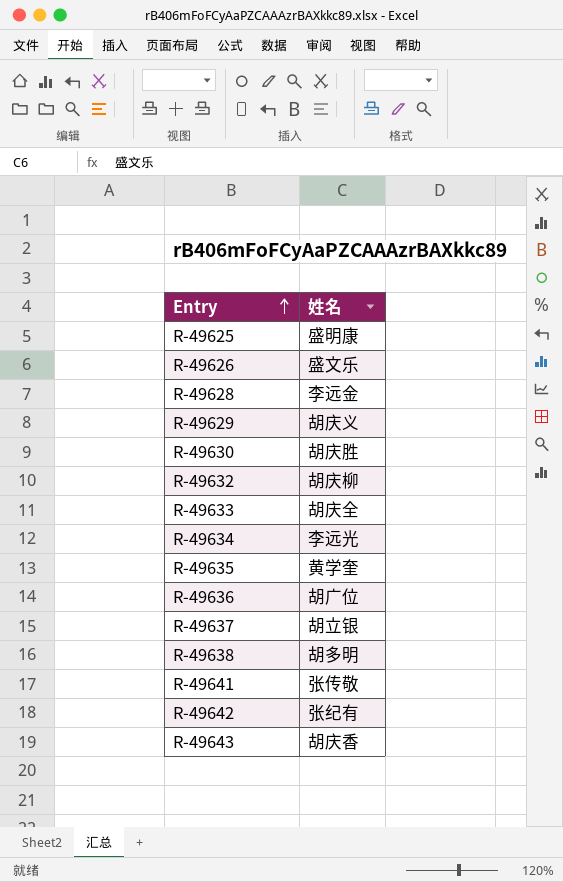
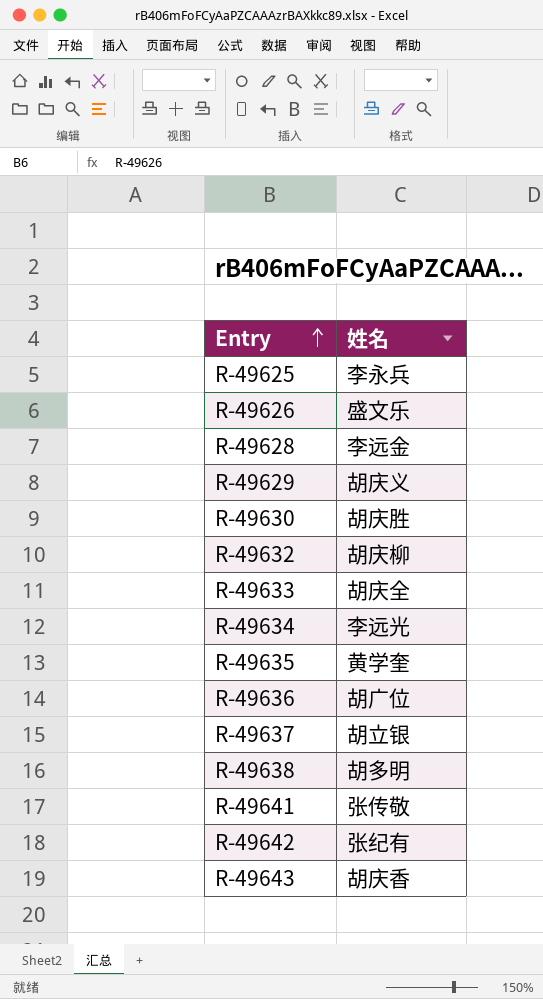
R-49625 | 姓名: 盛明康 -> 李永兵

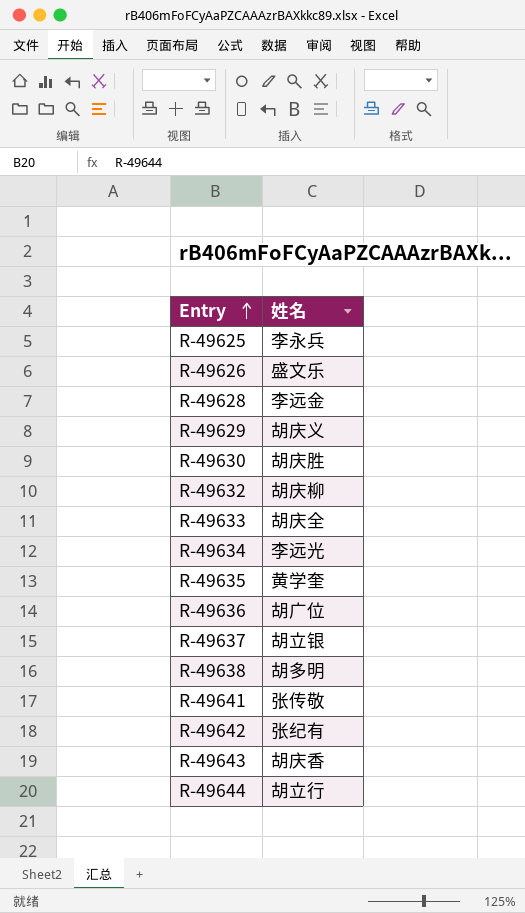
row R-49644: none -> 胡立行

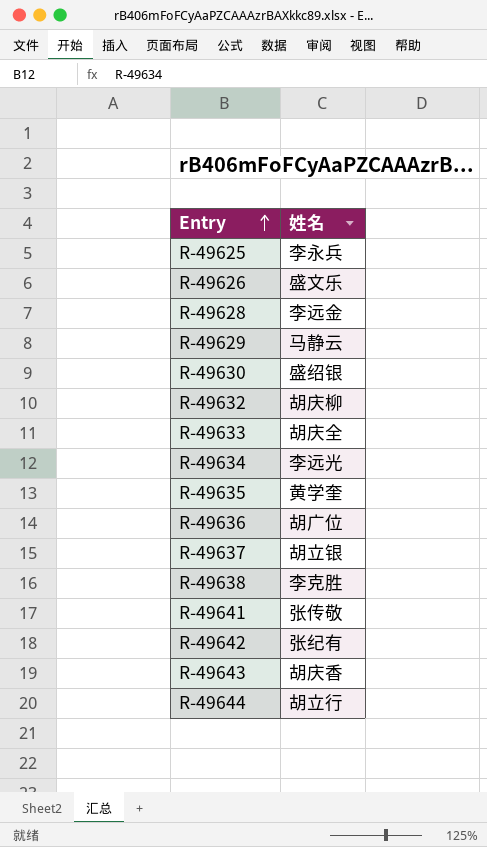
R-49629 | 姓名: 胡庆义 -> 马静云
R-49630 | 姓名: 胡庆胜 -> 盛绍银
R-49638 | 姓名: 胡多明 -> 李克胜

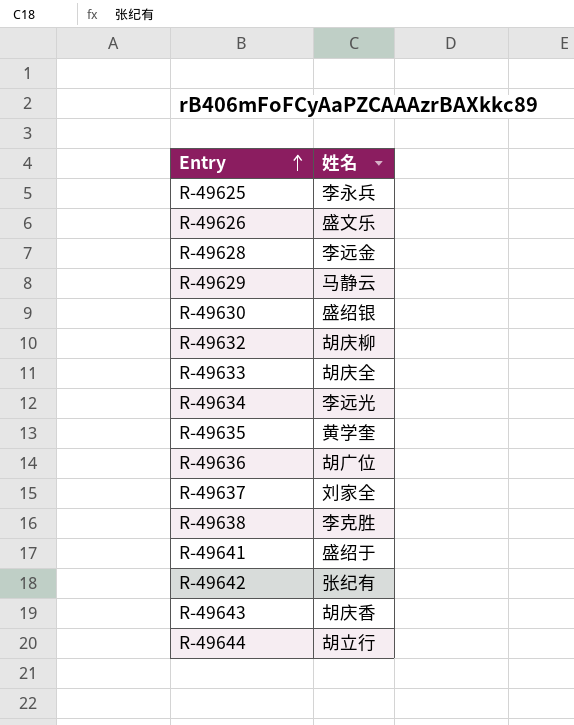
R-49637 | 姓名: 胡立银 -> 刘家全
R-49641 | 姓名: 张传敬 -> 盛绍于

